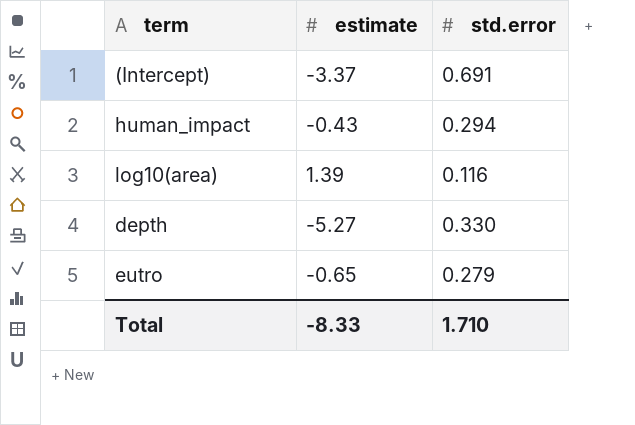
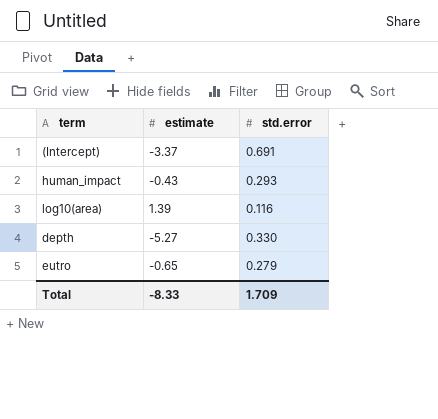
human_impact | std.error: 0.294 -> 0.293
Total | std.error: 1.710 -> 1.709

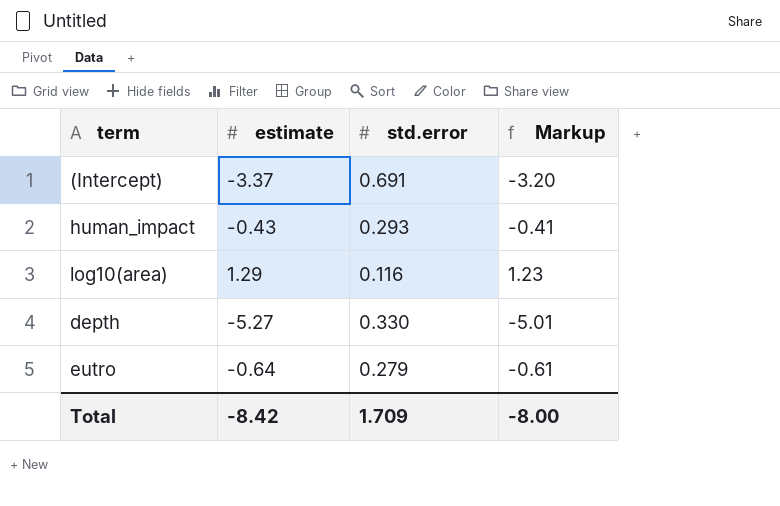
column Markup | formula: none -> [estimate] * 0.95
log10(area) | estimate: 1.39 -> 1.29
eutro | estimate: -0.65 -> -0.64
Total | estimate: -8.33 -> -8.42

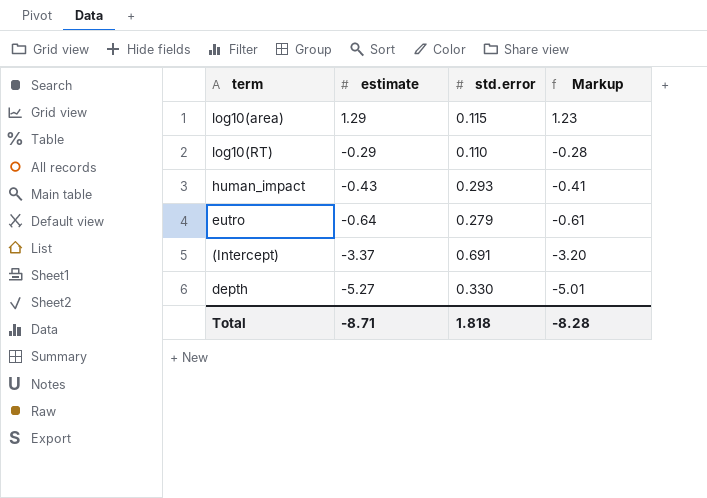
row order: none -> estimate descending
log10(area) | std.error: 0.116 -> 0.115
row log10(RT): none -> -0.29 | 0.110 | -0.28
Total | estimate: -8.42 -> -8.71
Total | std.error: 1.709 -> 1.818
Total | Markup: -8.00 -> -8.28

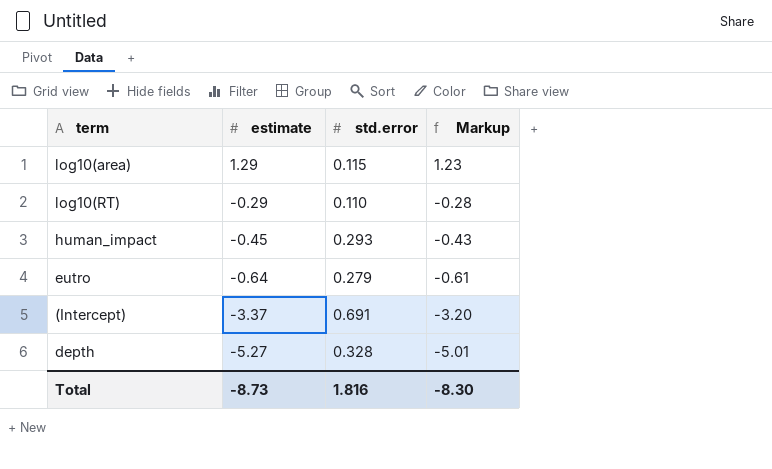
human_impact | estimate: -0.43 -> -0.45
human_impact | Markup: -0.41 -> -0.43
depth | std.error: 0.330 -> 0.328
Total | estimate: -8.71 -> -8.73
Total | std.error: 1.818 -> 1.816
Total | Markup: -8.28 -> -8.30

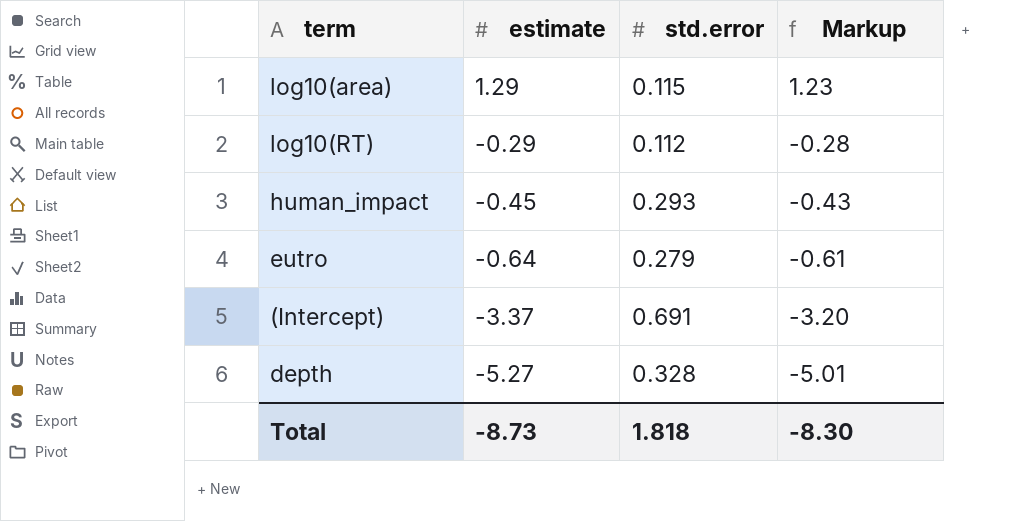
log10(RT) | std.error: 0.110 -> 0.112
Total | std.error: 1.816 -> 1.818

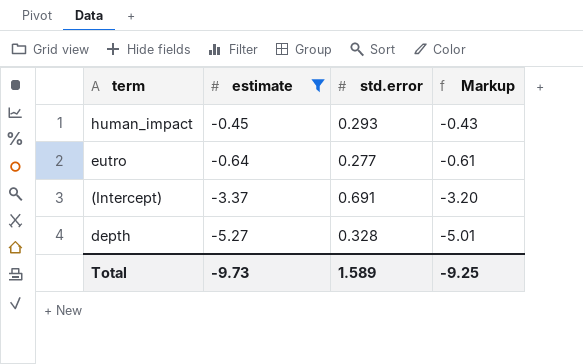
filter: none -> estimate <= -0.45
eutro | std.error: 0.279 -> 0.277
Total | estimate: -8.73 -> -9.73
Total | std.error: 1.818 -> 1.589
Total | Markup: -8.30 -> -9.25

